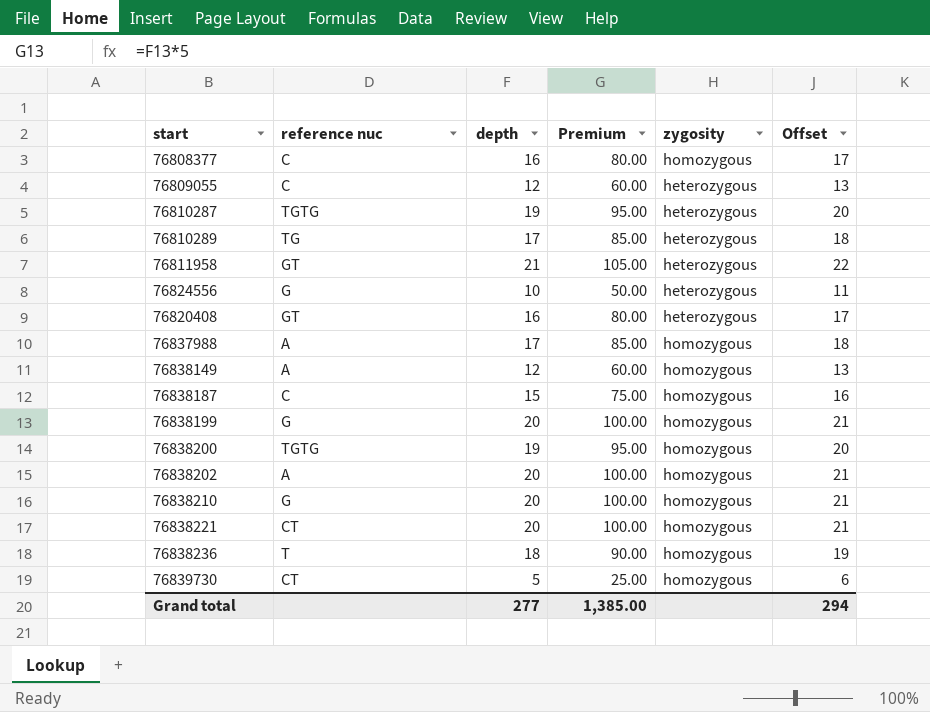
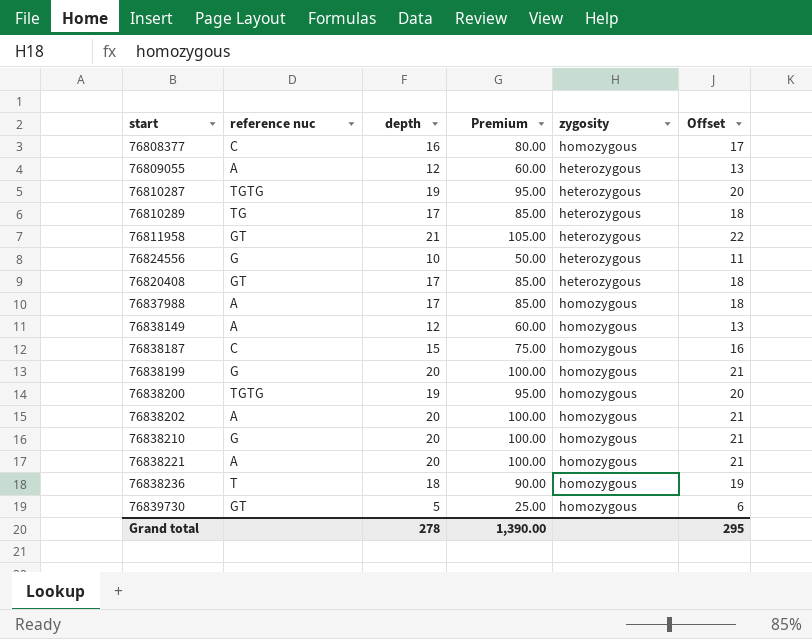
76809055 | reference nuc: C -> A
76820408 | depth: 16 -> 17
76820408 | Premium: 80.00 -> 85.00
76820408 | Offset: 17 -> 18
76838221 | reference nuc: CT -> A
76839730 | reference nuc: CT -> GT
Grand total | depth: 277 -> 278
Grand total | Premium: 1,385.00 -> 1,390.00
Grand total | Offset: 294 -> 295

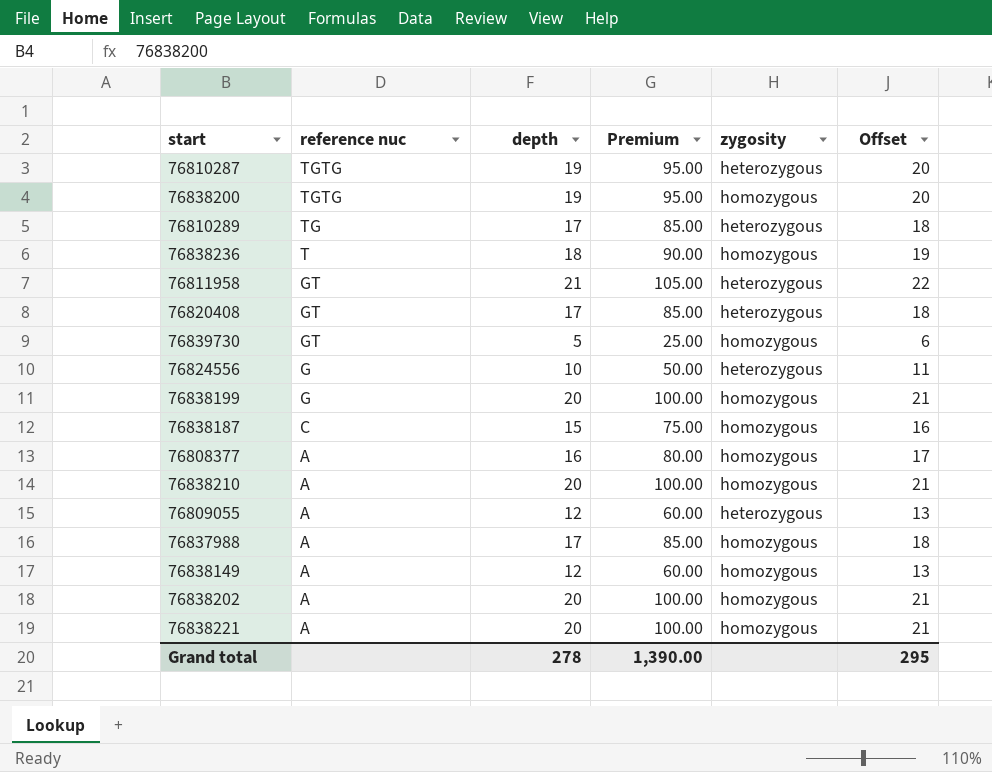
row order: none -> reference nuc descending
76808377 | reference nuc: C -> A
76838210 | reference nuc: G -> A

